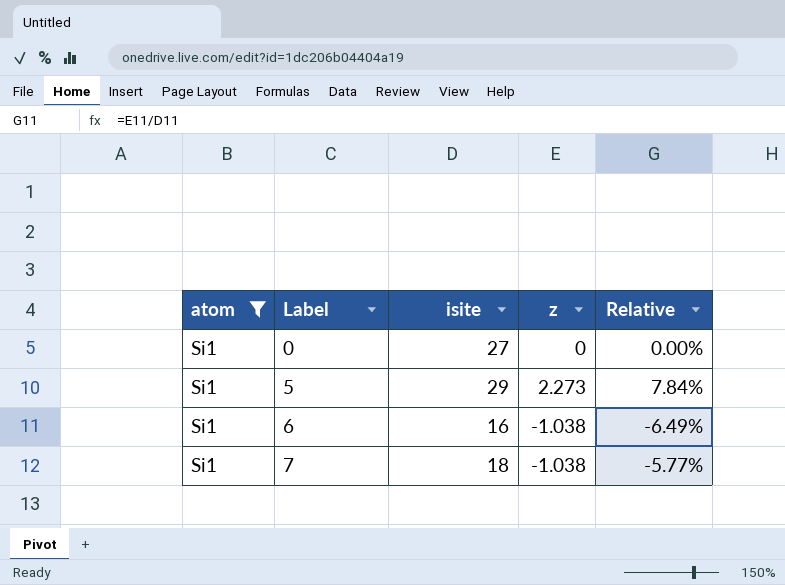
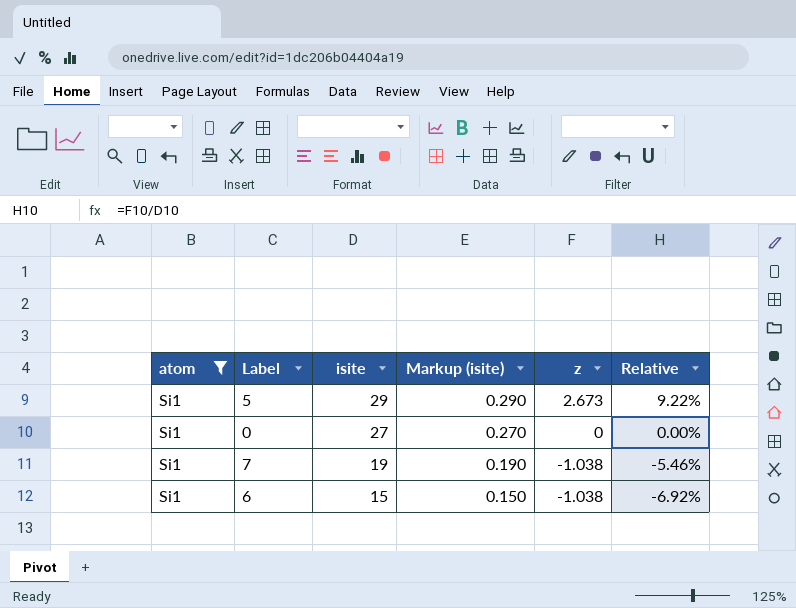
row order: Label ascending -> isite descending
column Markup (isite) | formula: none -> [isite] * 0.01
5 | z: 2.273 -> 2.673
5 | Relative: 7.84% -> 9.22%
7 | isite: 18 -> 19
7 | Relative: -5.77% -> -5.46%
6 | isite: 16 -> 15
6 | Relative: -6.49% -> -6.92%

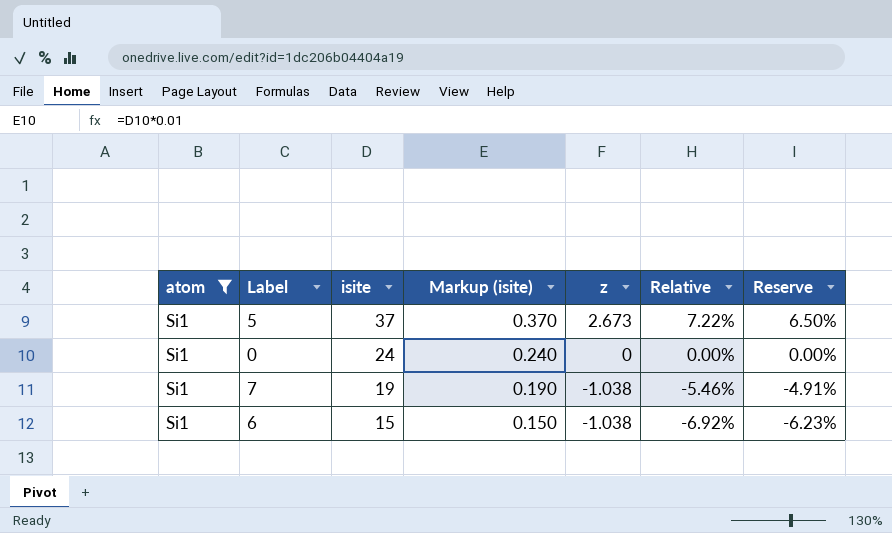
column Reserve | formula: none -> [Relative] * 0.9
5 | isite: 29 -> 37
5 | Markup (isite): 0.290 -> 0.370
5 | Relative: 9.22% -> 7.22%
0 | isite: 27 -> 24
0 | Markup (isite): 0.270 -> 0.240

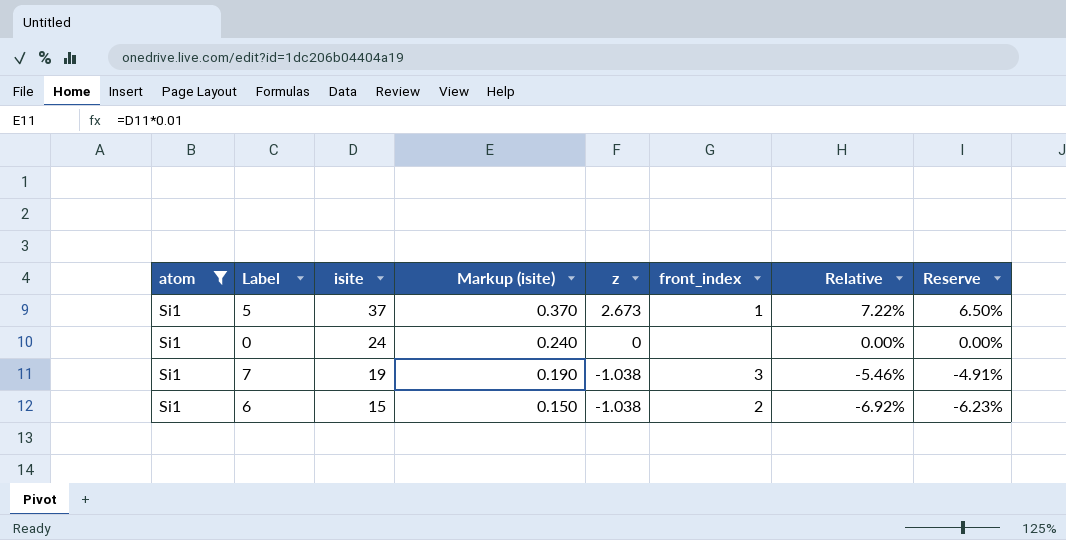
column front_index | position: none -> 6

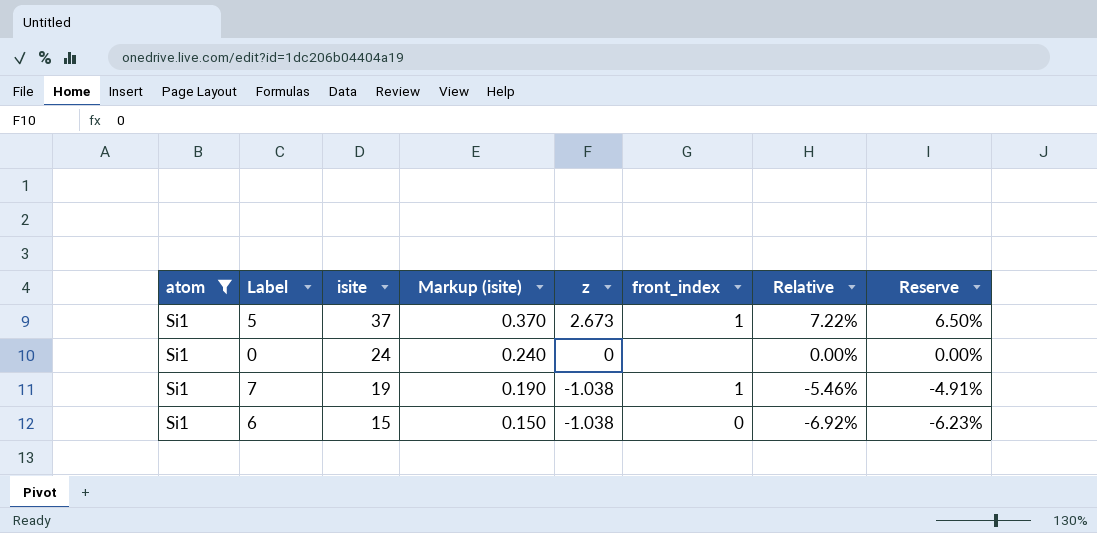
7 | front_index: 3 -> 1
6 | front_index: 2 -> 0

